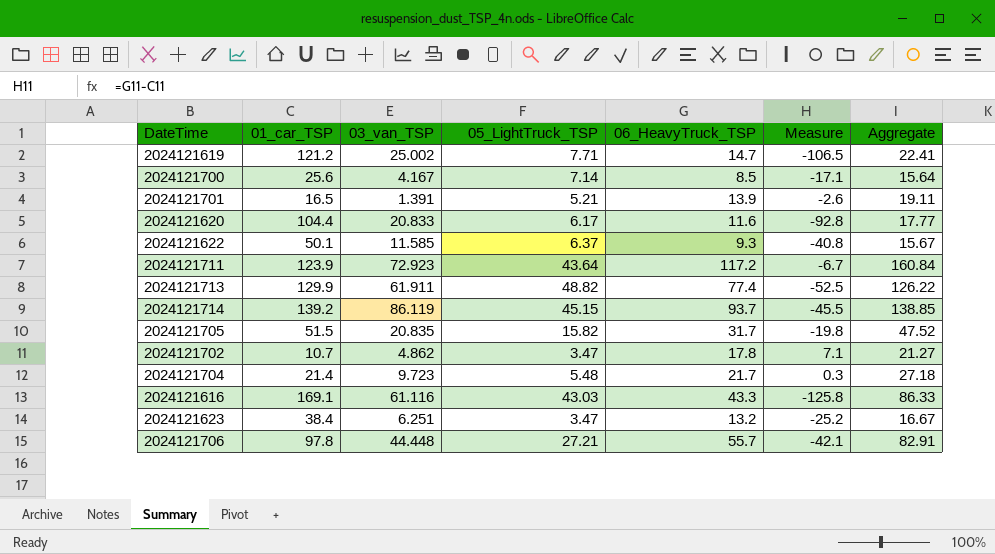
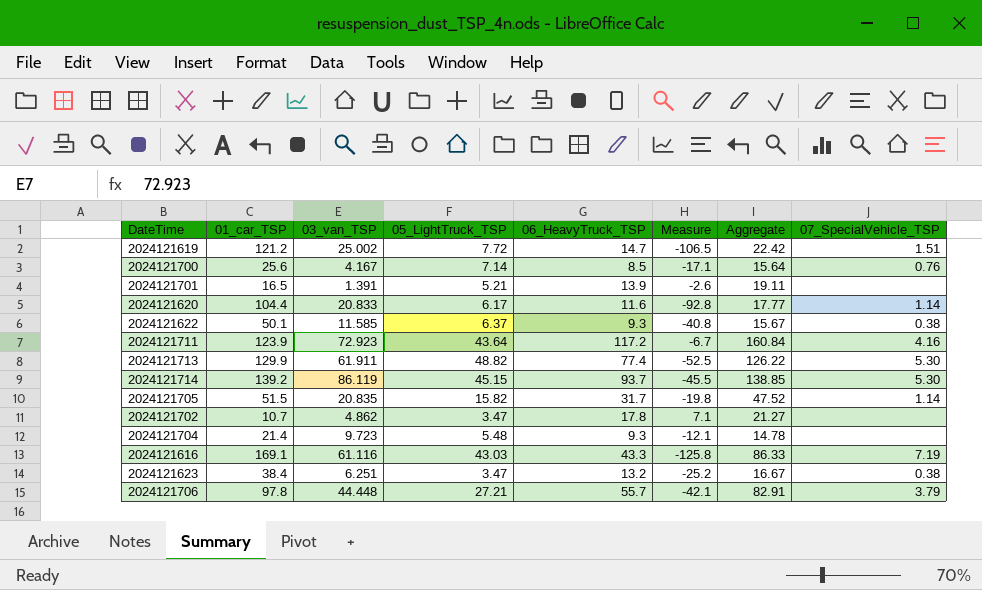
column 07_SpecialVehicle_TSP | position: none -> 8
2024121619 | 05_LightTruck_TSP: 7.71 -> 7.72
2024121619 | Aggregate: 22.41 -> 22.42
2024121704 | 06_HeavyTruck_TSP: 21.7 -> 9.3
2024121704 | Measure: 0.3 -> -12.1
2024121704 | Aggregate: 27.18 -> 14.78

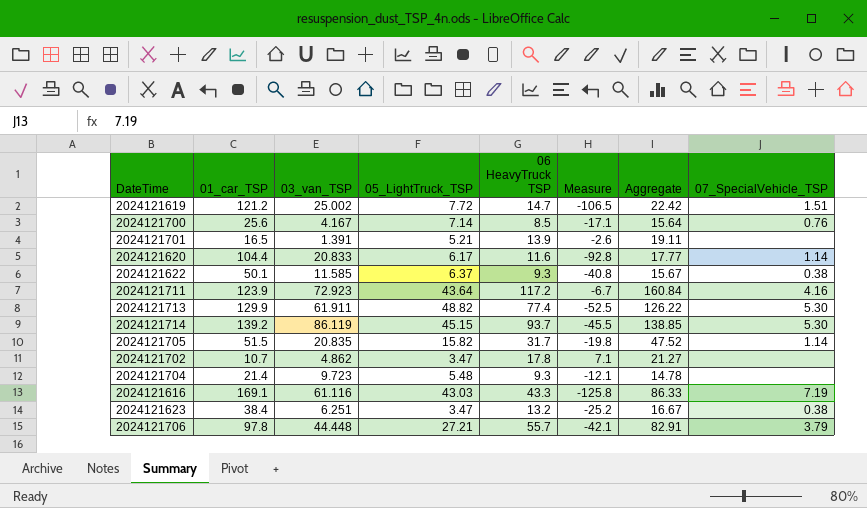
column name: 06_HeavyTruck_TSP -> 06 HeavyTruck TSP

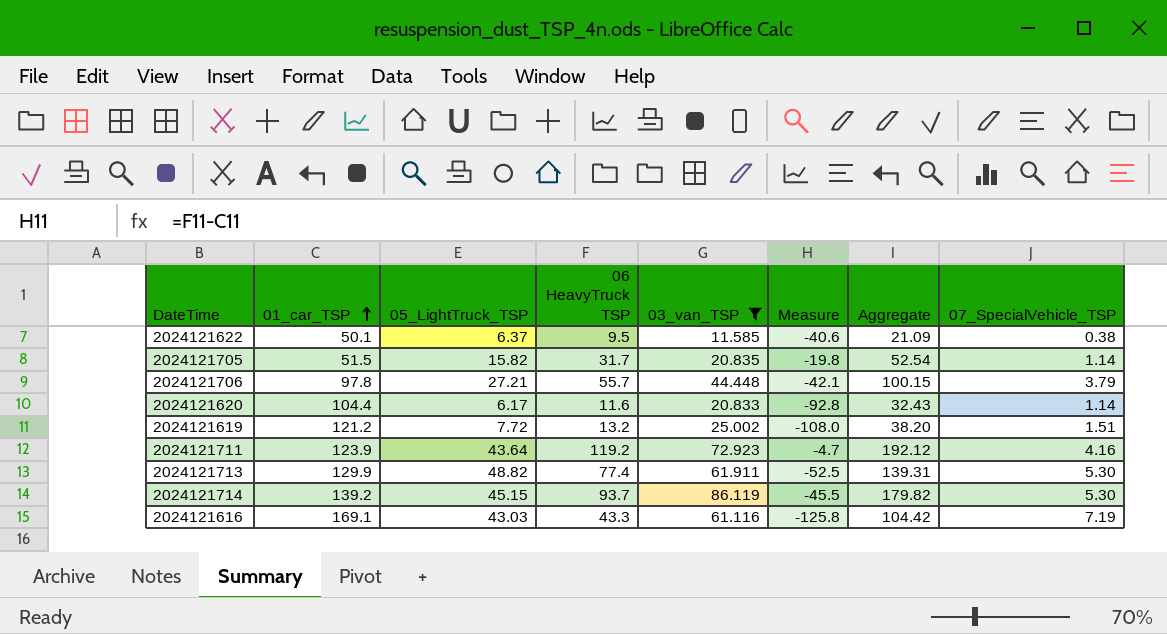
filter: none -> 03_van_TSP >= 11.585
row order: none -> 01_car_TSP ascending
column 03_van_TSP | position: 3 -> 5
column Aggregate | formula: [05_LightTruck_TSP] + [06 HeavyTruck TSP] -> [06 HeavyTruck TSP] + [03_van_TSP]
2024121622 | 06 HeavyTruck TSP: 9.3 -> 9.5
2024121622 | Measure: -40.8 -> -40.6
2024121619 | 06 HeavyTruck TSP: 14.7 -> 13.2
2024121619 | Measure: -106.5 -> -108.0
2024121711 | 06 HeavyTruck TSP: 117.2 -> 119.2
2024121711 | Measure: -6.7 -> -4.7

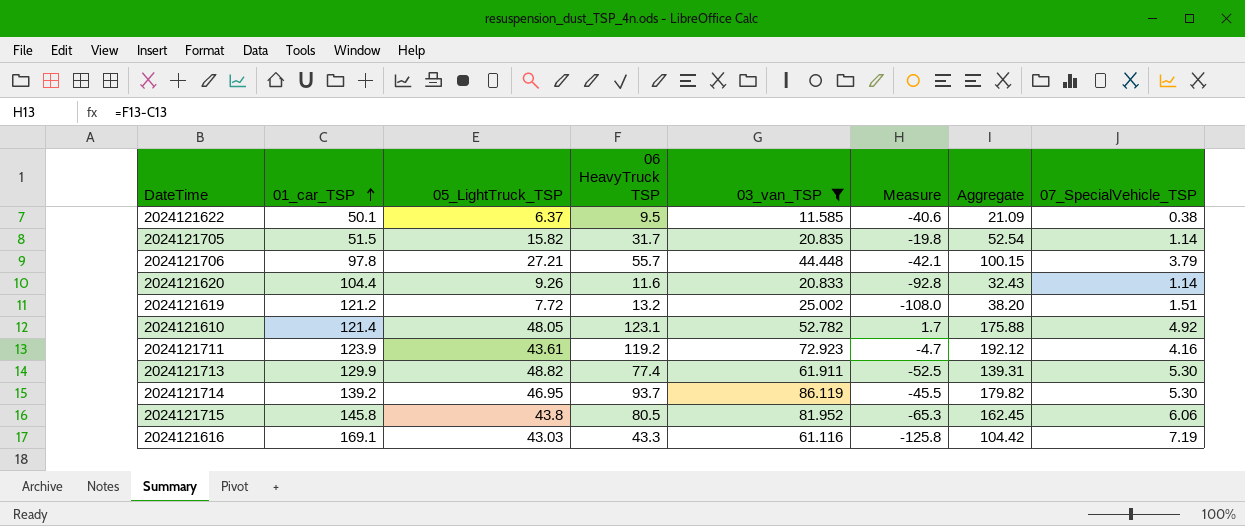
2024121620 | 05_LightTruck_TSP: 6.17 -> 9.26
row 2024121610: none -> 121.4 | 48.05 | 123.1 | 52.782 | 1.7 | 175.88 | 4.92
2024121711 | 05_LightTruck_TSP: 43.64 -> 43.61
2024121714 | 05_LightTruck_TSP: 45.15 -> 46.95
row 2024121715: none -> 145.8 | 43.8 | 80.5 | 81.952 | -65.3 | 162.45 | 6.06

